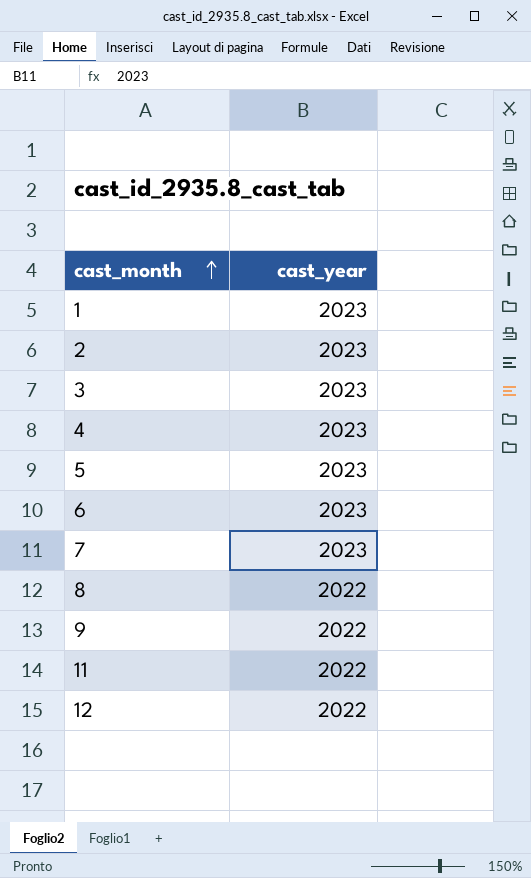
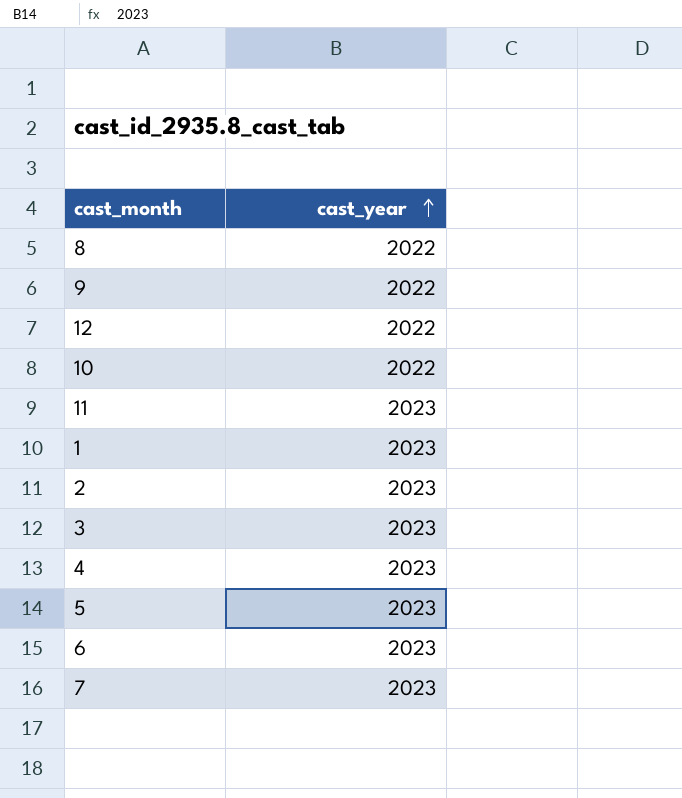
row order: cast_month ascending -> cast_year ascending
row 10: none -> 2022
11 | cast_year: 2022 -> 2023

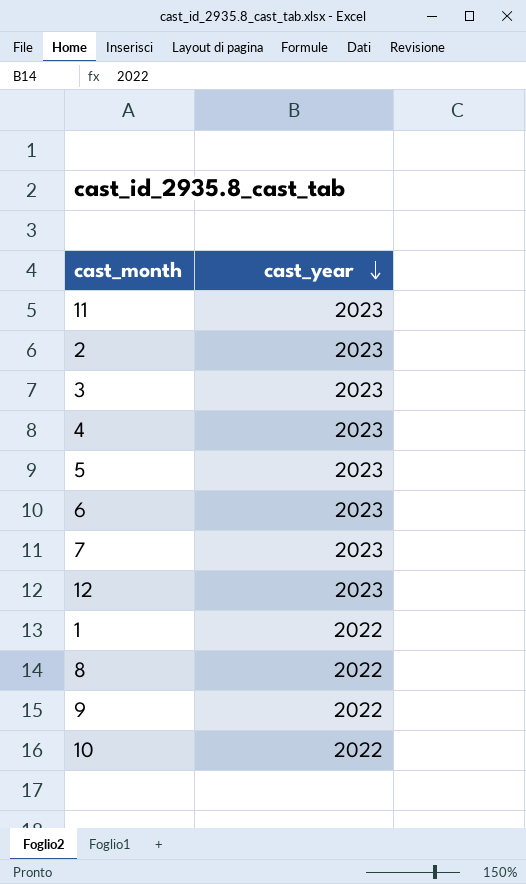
row order: cast_year ascending -> cast_year descending
12 | cast_year: 2022 -> 2023
1 | cast_year: 2023 -> 2022

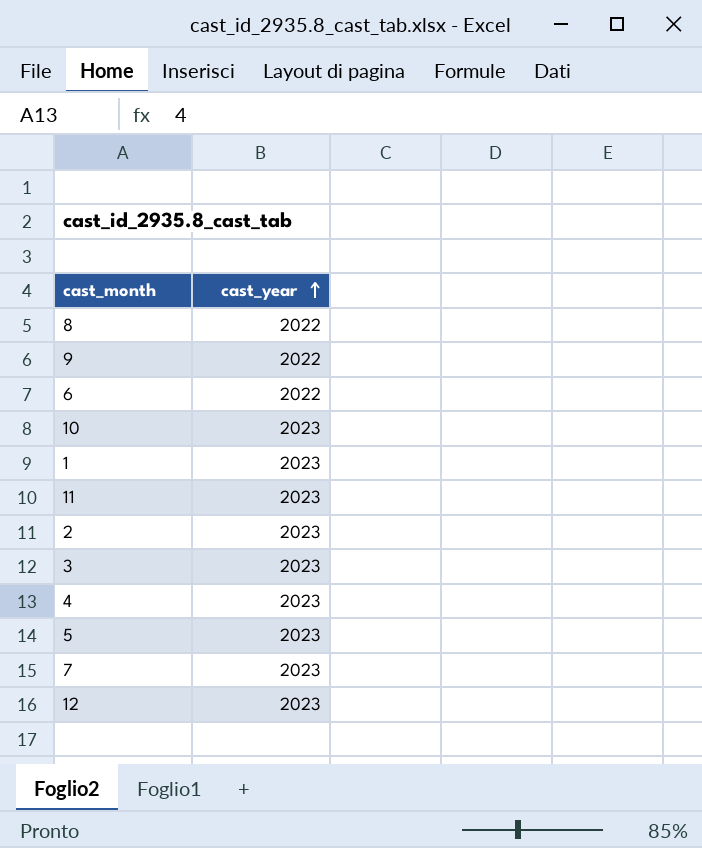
row order: cast_year descending -> cast_year ascending
6 | cast_year: 2023 -> 2022
10 | cast_year: 2022 -> 2023
1 | cast_year: 2022 -> 2023

